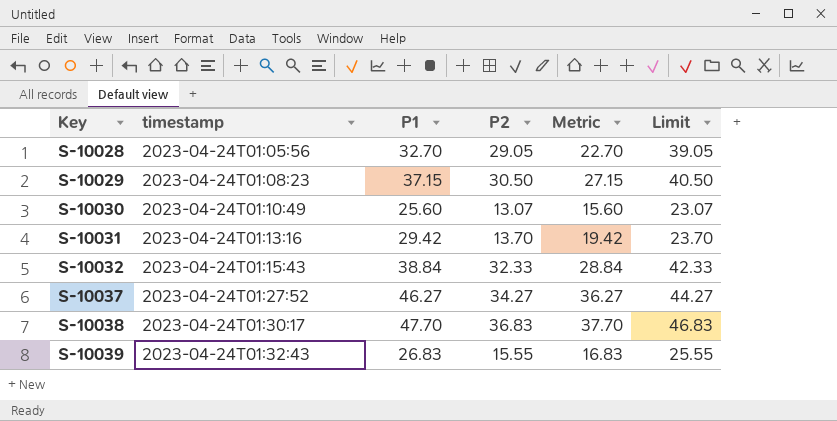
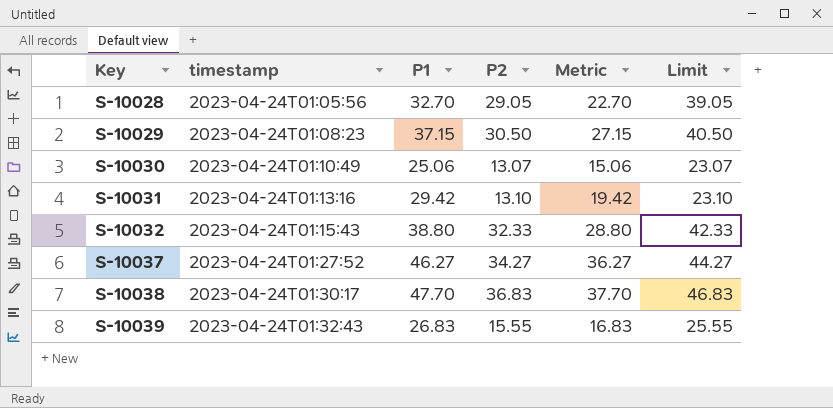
S-10030 | P1: 25.60 -> 25.06
S-10030 | Metric: 15.60 -> 15.06
S-10031 | P2: 13.70 -> 13.10
S-10031 | Limit: 23.70 -> 23.10
S-10032 | P1: 38.84 -> 38.80
S-10032 | Metric: 28.84 -> 28.80

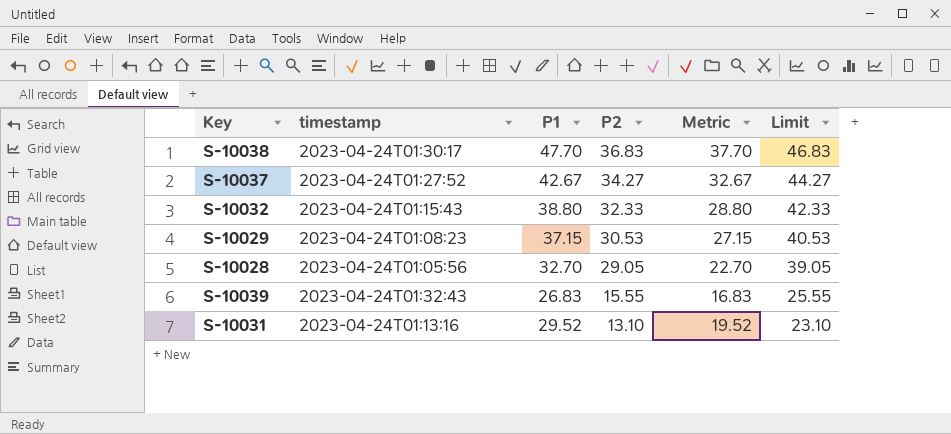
row order: Key ascending -> P2 descending
row S-10030: 2023-04-24T01:10:49 | 25.06 | 13.07 | 15.06 | 23.07 -> none
S-10037 | P1: 46.27 -> 42.67
S-10037 | Metric: 36.27 -> 32.67
S-10029 | P2: 30.50 -> 30.53
S-10029 | Limit: 40.50 -> 40.53
S-10031 | P1: 29.42 -> 29.52
S-10031 | Metric: 19.42 -> 19.52

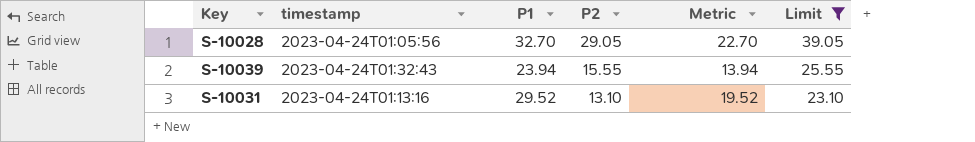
filter: none -> Limit <= 39.05
S-10039 | P1: 26.83 -> 23.94
S-10039 | Metric: 16.83 -> 13.94

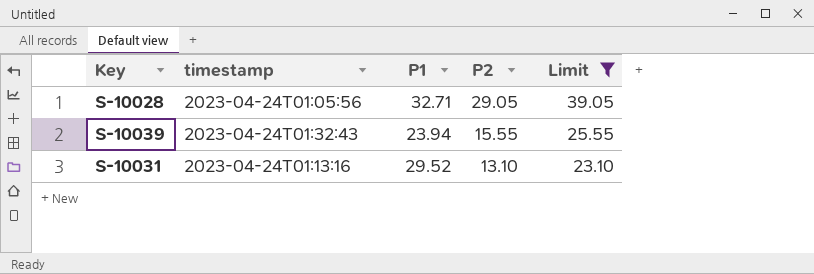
column Metric | formula: [P1] - 10 -> none
S-10028 | P1: 32.70 -> 32.71

